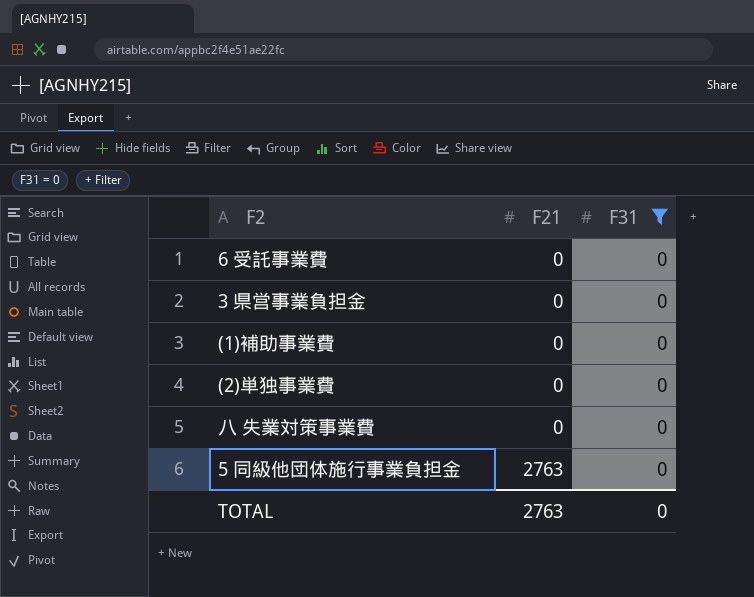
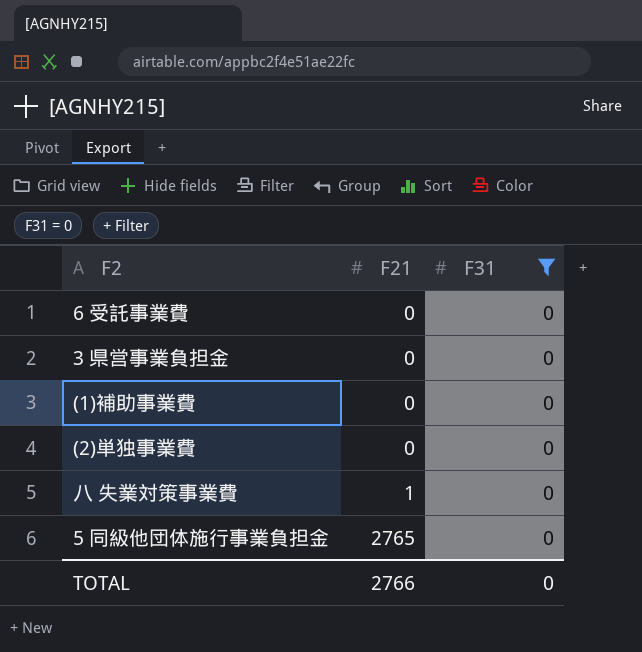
八 失業対策事業費 | F21: 0 -> 1
5 同級他団体施行事業負担金 | F21: 2763 -> 2765
TOTAL | F21: 2763 -> 2766

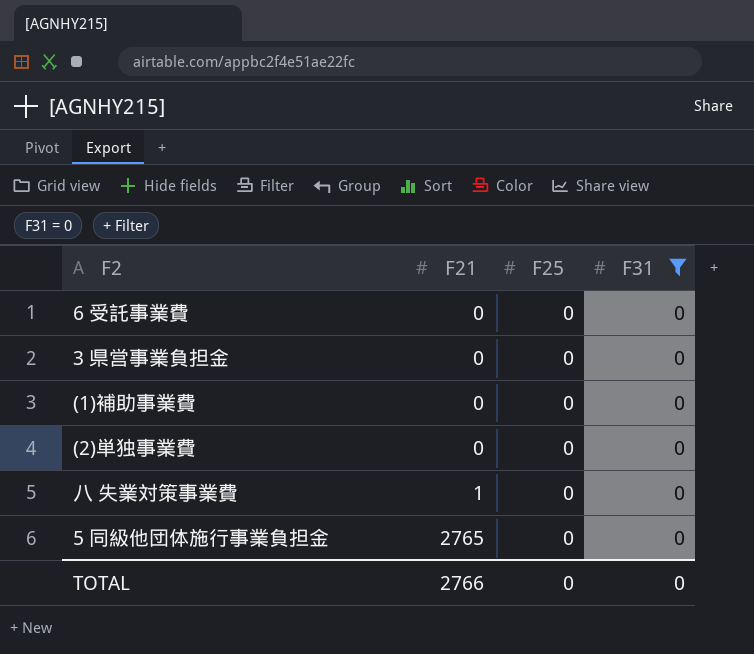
column F25 | position: none -> 3

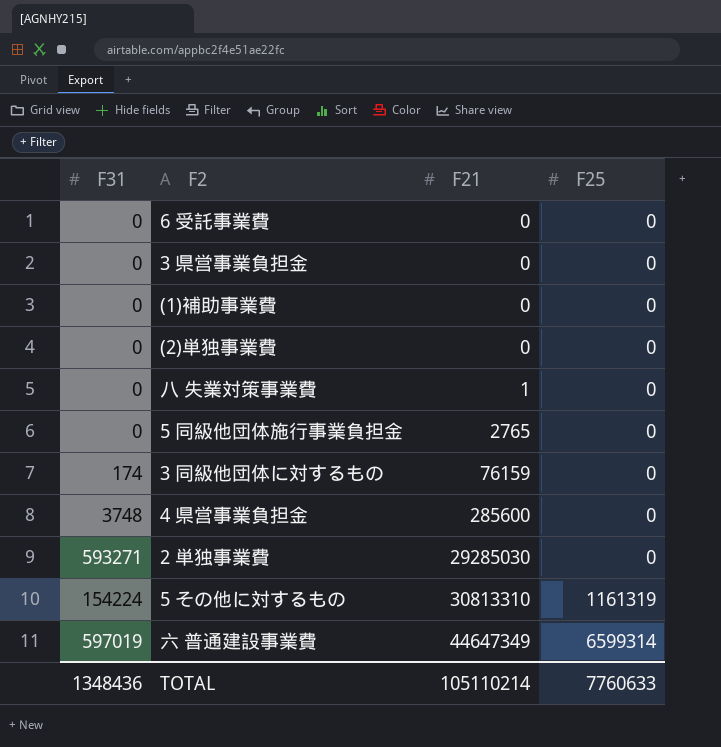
filter: F31 = 0 -> none
column F31 | position: 4 -> 1
TOTAL | F31: 0 -> 1348436
TOTAL | F21: 2766 -> 105110214
TOTAL | F25: 0 -> 7760633

